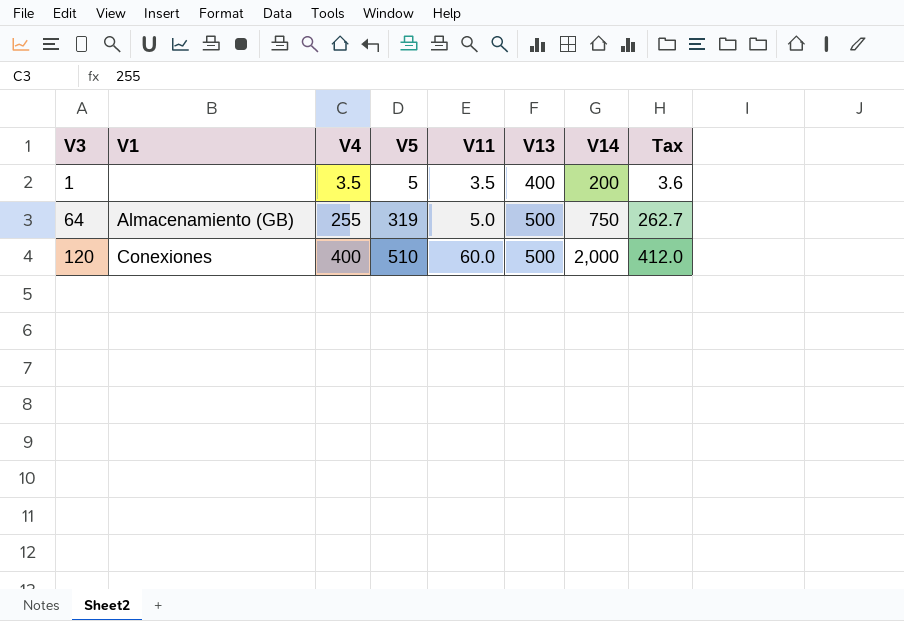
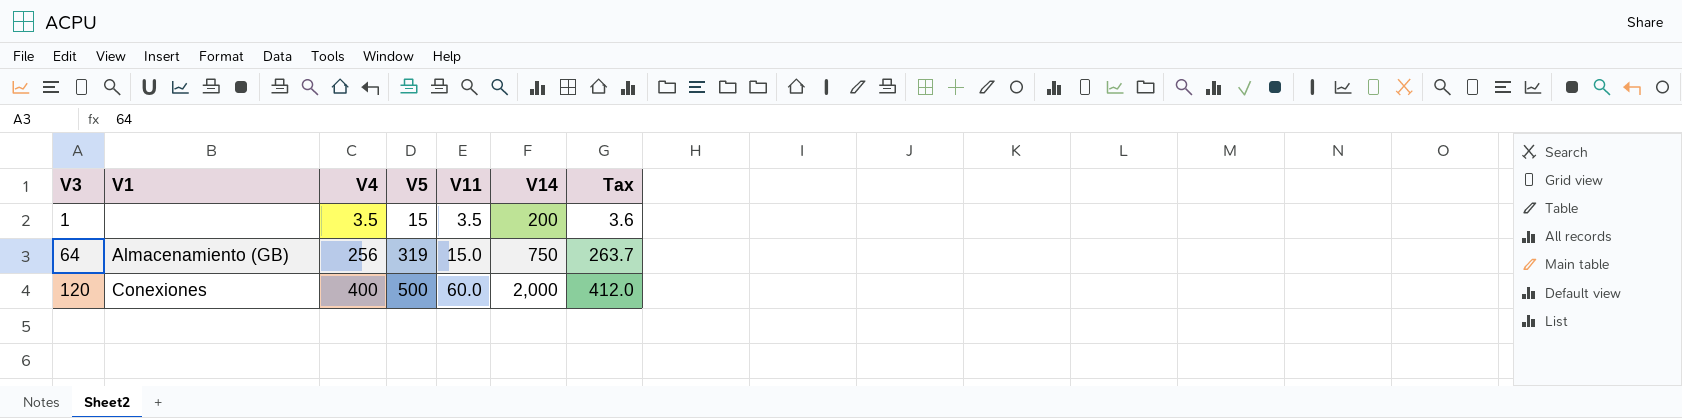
column V13 | position: 6 -> none
1 | V5: 5 -> 15
64 | V4: 255 -> 256
64 | V11: 5.0 -> 15.0
64 | Tax: 262.7 -> 263.7
120 | V5: 510 -> 500

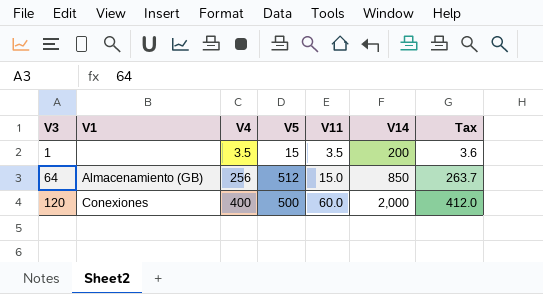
64 | V5: 319 -> 512
64 | V14: 750 -> 850

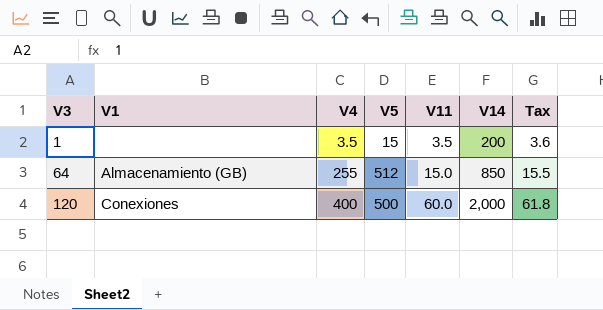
column Tax | formula: [V4] * 1.03 -> [V11] * 1.03
64 | V4: 256 -> 255

